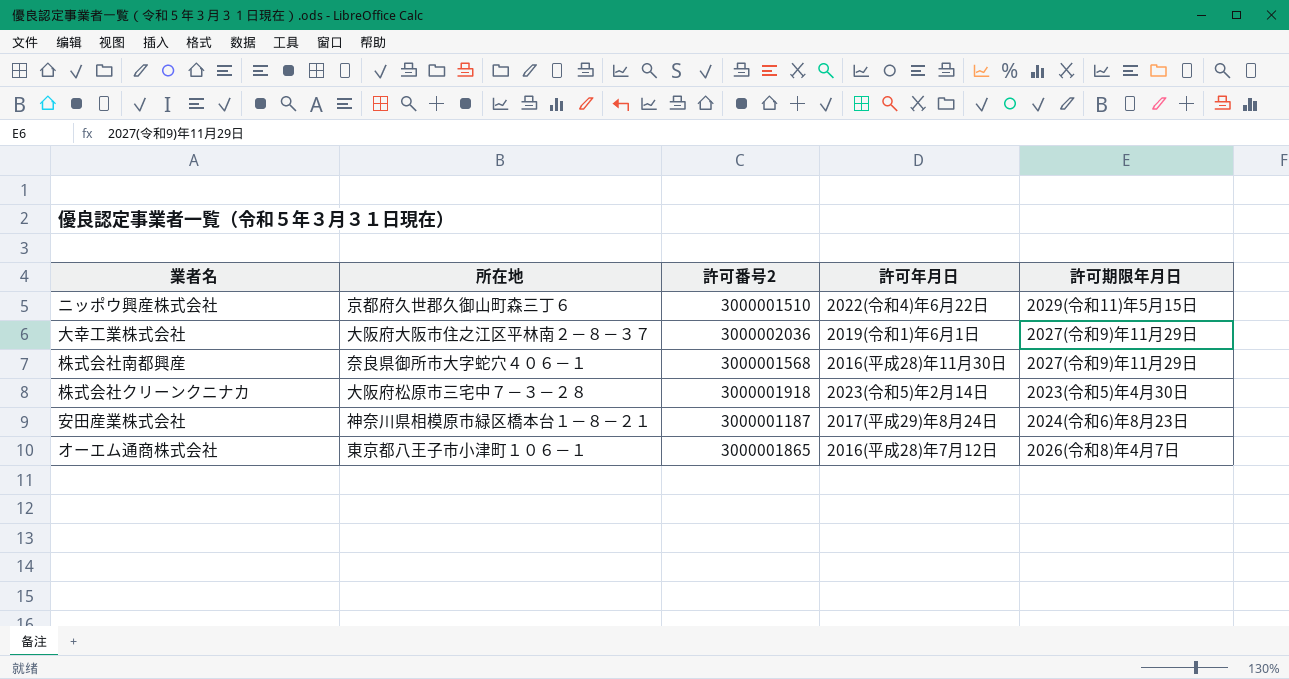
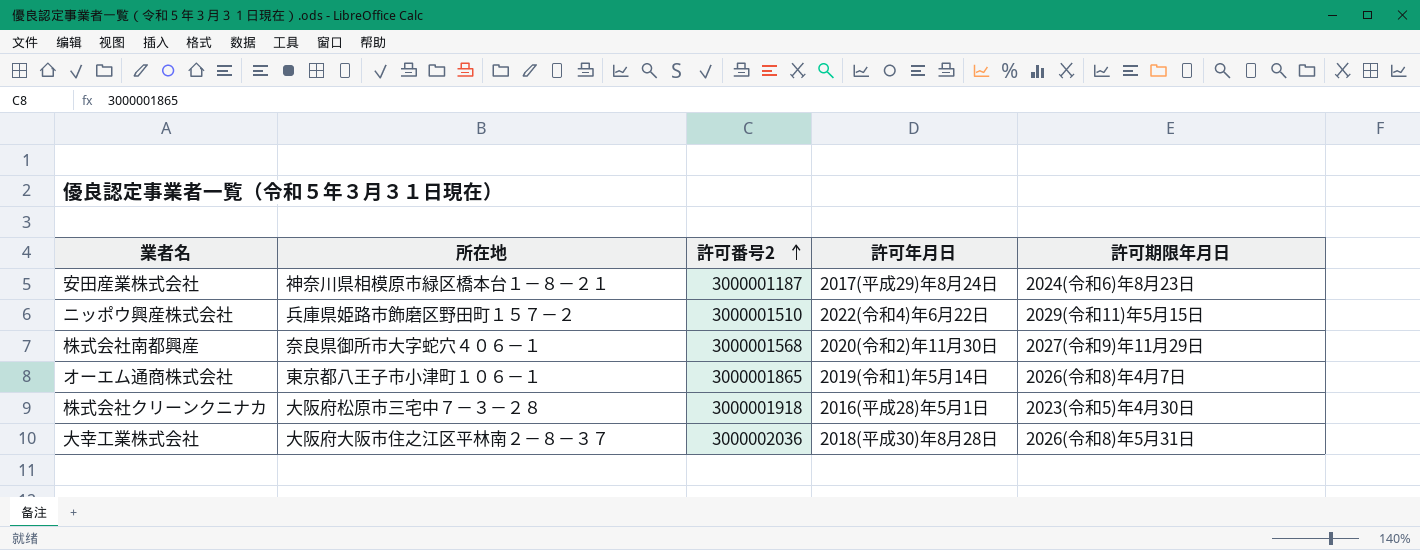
row order: none -> 許可番号2 ascending
ニッポウ興産株式会社 | 所在地: 京都府久世郡久御山町森三丁６ -> 兵庫県姫路市飾磨区野田町１５７－２
株式会社南都興産 | 許可年月日: 2016(平成28)年11月30日 -> 2020(令和2)年11月30日
オーエム通商株式会社 | 許可年月日: 2016(平成28)年7月12日 -> 2019(令和1)年5月14日
株式会社クリーンクニナカ | 許可年月日: 2023(令和5)年2月14日 -> 2016(平成28)年5月1日
大幸工業株式会社 | 許可年月日: 2019(令和1)年6月1日 -> 2018(平成30)年8月28日
大幸工業株式会社 | 許可期限年月日: 2027(令和9)年11月29日 -> 2026(令和8)年5月31日

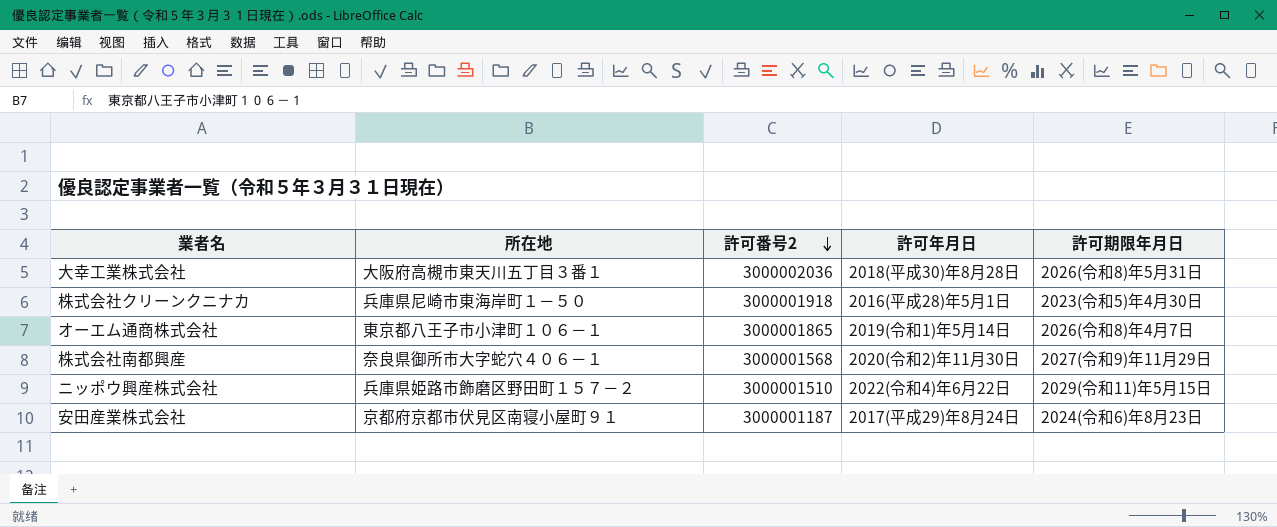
row order: 許可番号2 ascending -> 許可番号2 descending
大幸工業株式会社 | 所在地: 大阪府大阪市住之江区平林南２－８－３７ -> 大阪府高槻市東天川五丁目３番１
株式会社クリーンクニナカ | 所在地: 大阪府松原市三宅中７－３－２８ -> 兵庫県尼崎市東海岸町１－５０
安田産業株式会社 | 所在地: 神奈川県相模原市緑区橋本台１－８－２１ -> 京都府京都市伏見区南寝小屋町９１

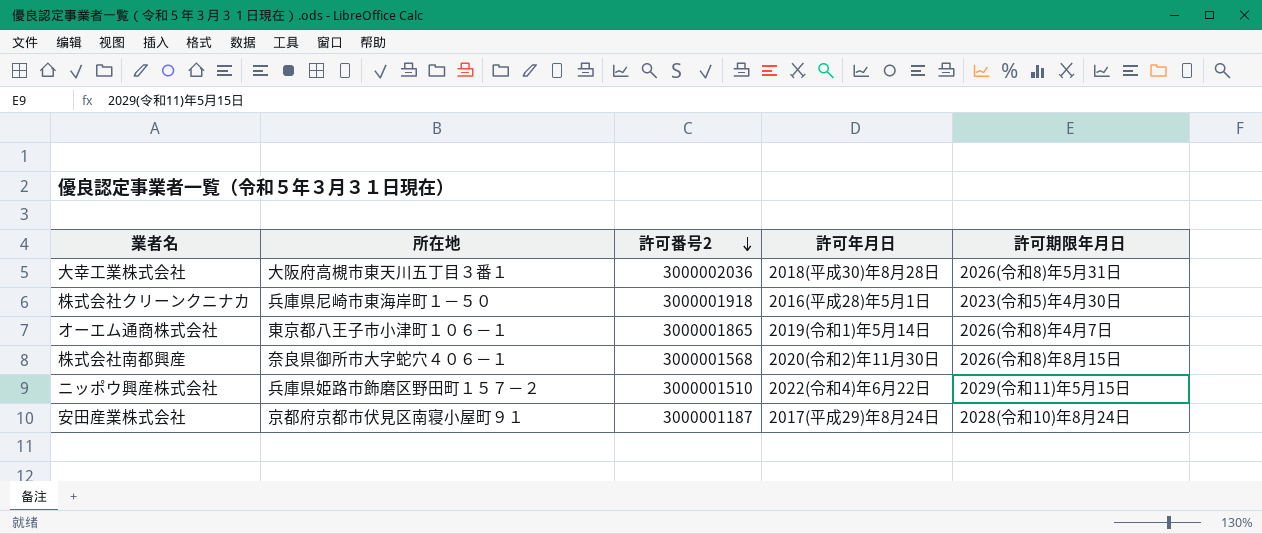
株式会社南都興産 | 許可期限年月日: 2027(令和9)年11月29日 -> 2026(令和8)年8月15日
安田産業株式会社 | 許可期限年月日: 2024(令和6)年8月23日 -> 2028(令和10)年8月24日

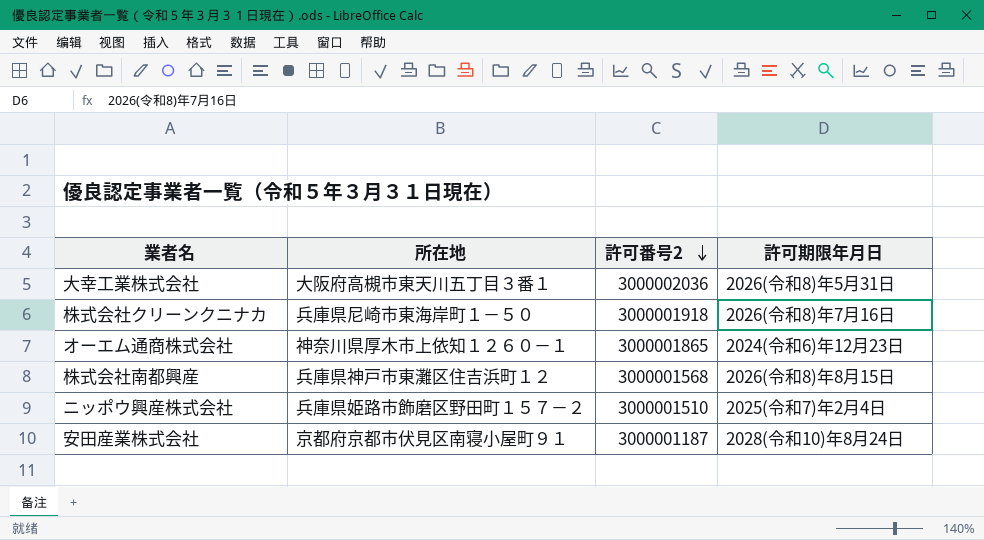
column 許可年月日 | position: 4 -> none
株式会社クリーンクニナカ | 許可期限年月日: 2023(令和5)年4月30日 -> 2026(令和8)年7月16日
オーエム通商株式会社 | 所在地: 東京都八王子市小津町１０６－１ -> 神奈川県厚木市上依知１２６０－１
オーエム通商株式会社 | 許可期限年月日: 2026(令和8)年4月7日 -> 2024(令和6)年12月23日
株式会社南都興産 | 所在地: 奈良県御所市大字蛇穴４０６－１ -> 兵庫県神戸市東灘区住吉浜町１２
ニッポウ興産株式会社 | 許可期限年月日: 2029(令和11)年5月15日 -> 2025(令和7)年2月4日

